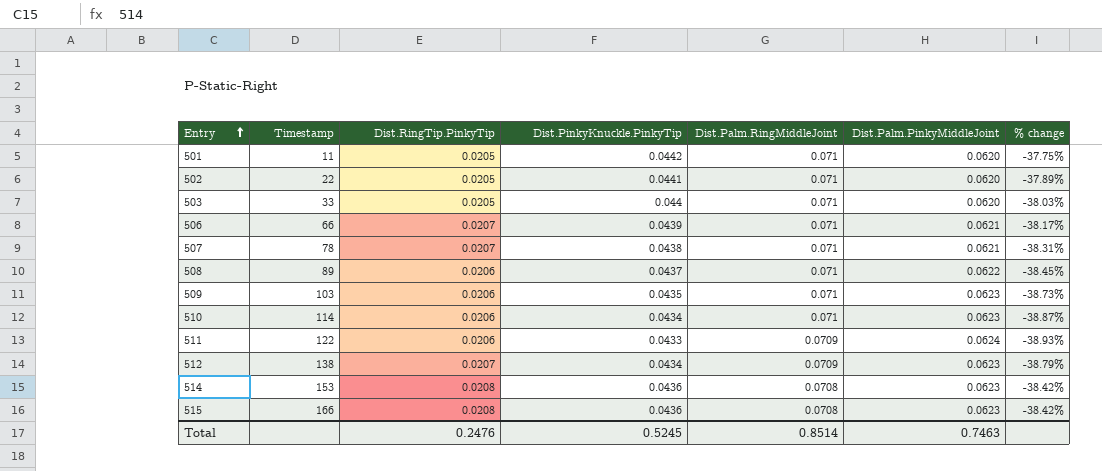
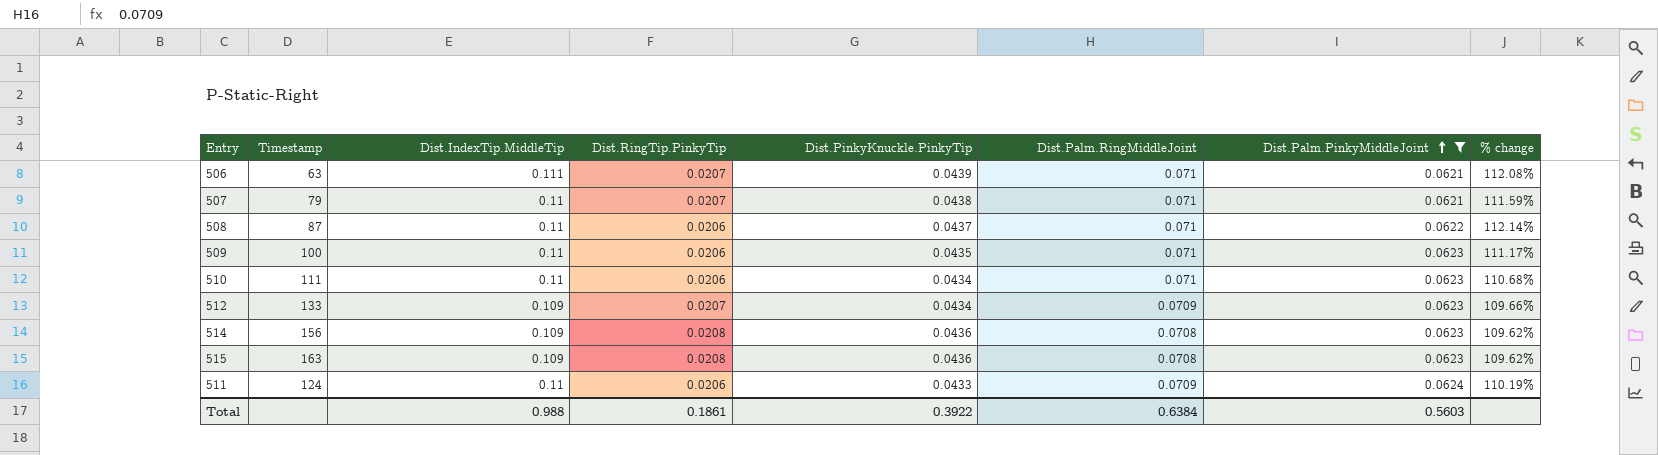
filter: none -> Dist.Palm.PinkyMiddleJoint != 0.0620
row order: Entry ascending -> Dist.Palm.PinkyMiddleJoint ascending
column Dist.IndexTip.MiddleTip | position: none -> 3
column % change | formula: ([Dist.PinkyKnuckle.PinkyTip] - [Dist.Palm.RingMiddleJoint]) / [Dist.Palm.RingMiddleJoint] -> ([Dist.PinkyKnuckle.PinkyTip] - [Dist.RingTip.PinkyTip]) / [Dist.RingTip.PinkyTip]
506 | Timestamp: 66 -> 63
507 | Timestamp: 78 -> 79
508 | Timestamp: 89 -> 87
509 | Timestamp: 103 -> 100
510 | Timestamp: 114 -> 111
512 | Timestamp: 138 -> 133
514 | Timestamp: 153 -> 156
515 | Timestamp: 166 -> 163
511 | Timestamp: 122 -> 124
Total | Dist.RingTip.PinkyTip: 0.2476 -> 0.1861
Total | Dist.PinkyKnuckle.PinkyTip: 0.5245 -> 0.3922
Total | Dist.Palm.RingMiddleJoint: 0.8514 -> 0.6384
Total | Dist.Palm.PinkyMiddleJoint: 0.7463 -> 0.5603

